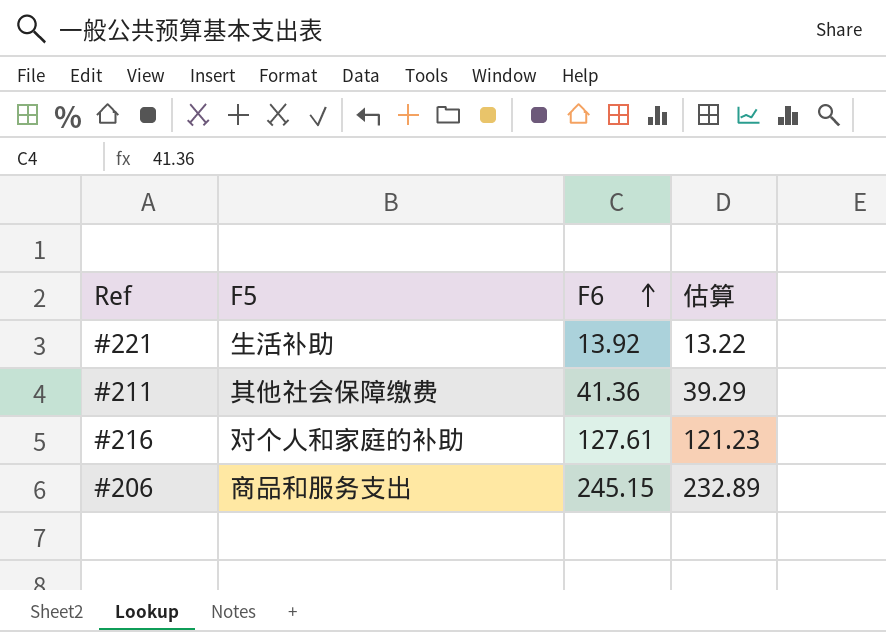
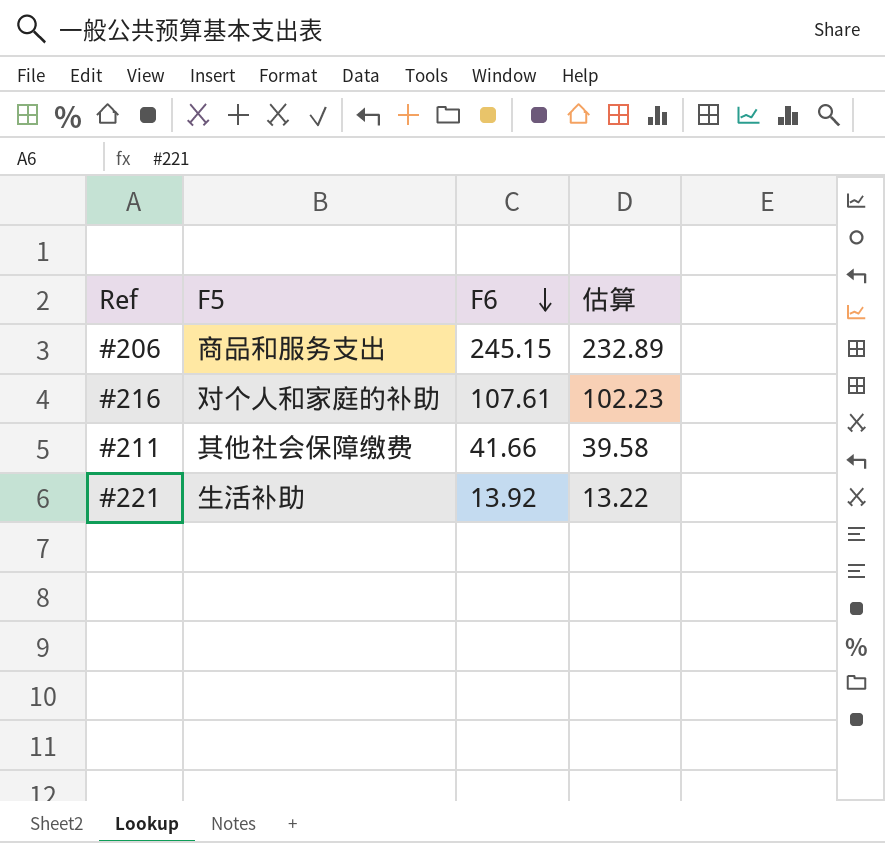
row order: F6 ascending -> F6 descending
#216 | F6: 127.61 -> 107.61
#216 | 估算: 121.23 -> 102.23
#211 | F6: 41.36 -> 41.66
#211 | 估算: 39.29 -> 39.58

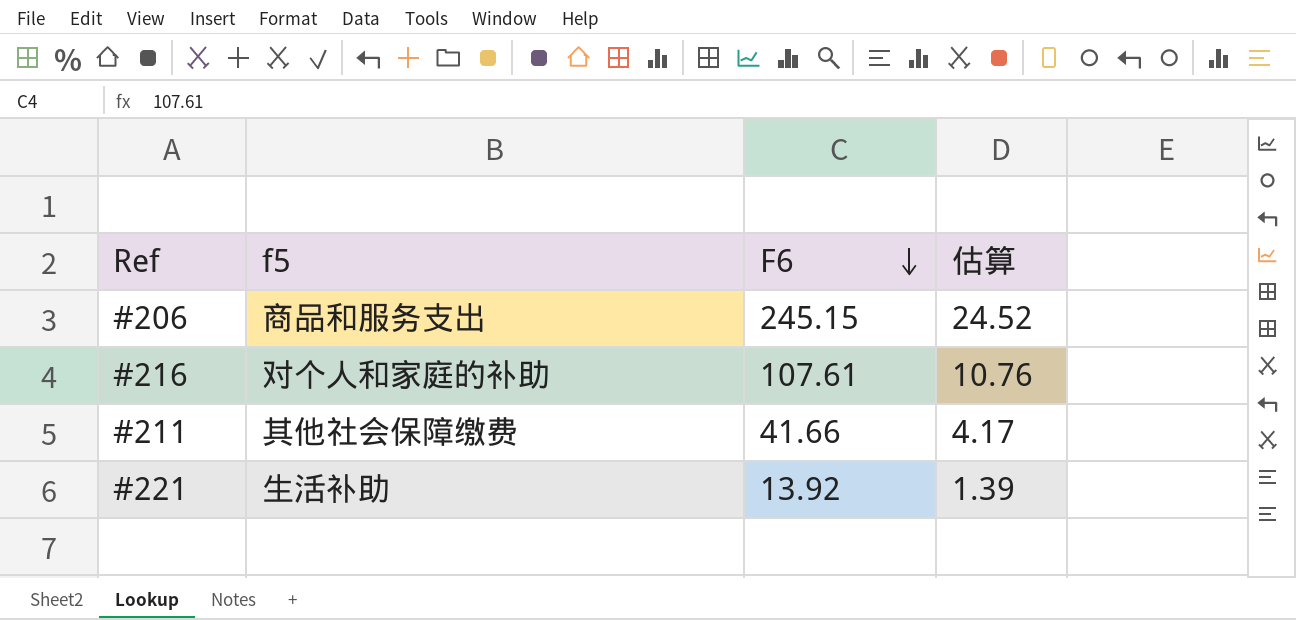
column name: F5 -> f5
column 估算 | formula: [F6] * 0.95 -> [F6] * 0.1

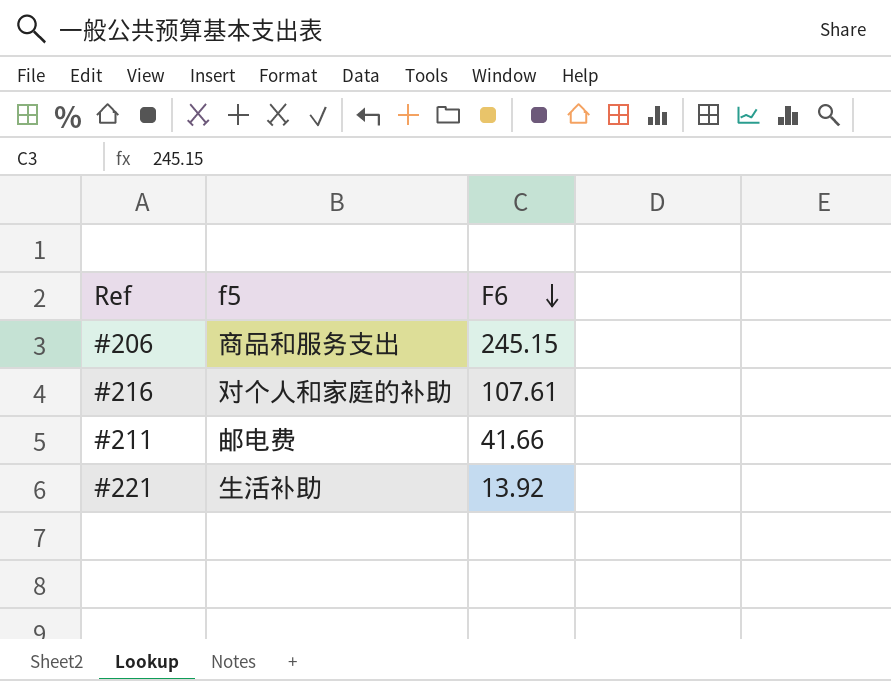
column 估算 | formula: [F6] * 0.1 -> none
#211 | f5: 其他社会保障缴费 -> 邮电费

